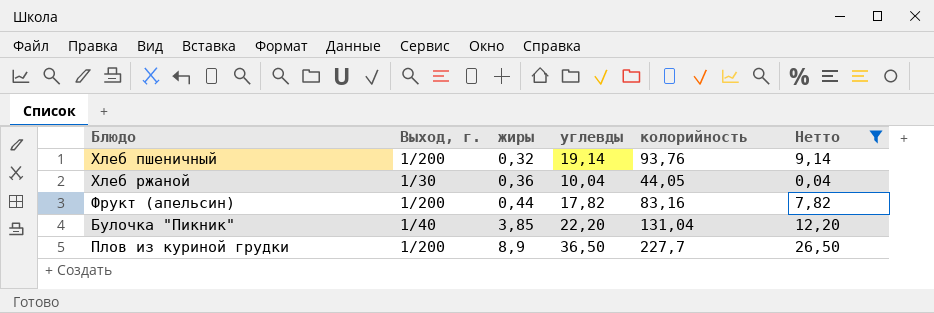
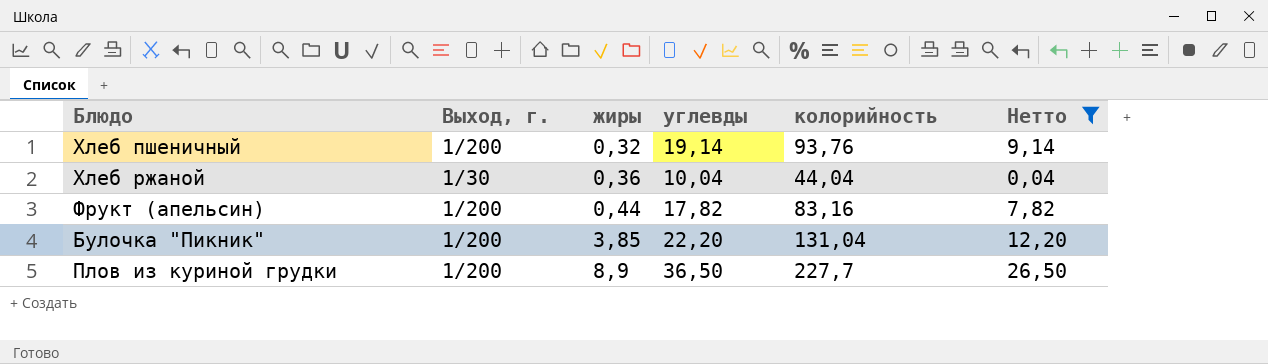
Хлеб ржаной | колорийность: 44,05 -> 44,04
Булочка "Пикник" | Выход, г.: 1/40 -> 1/200

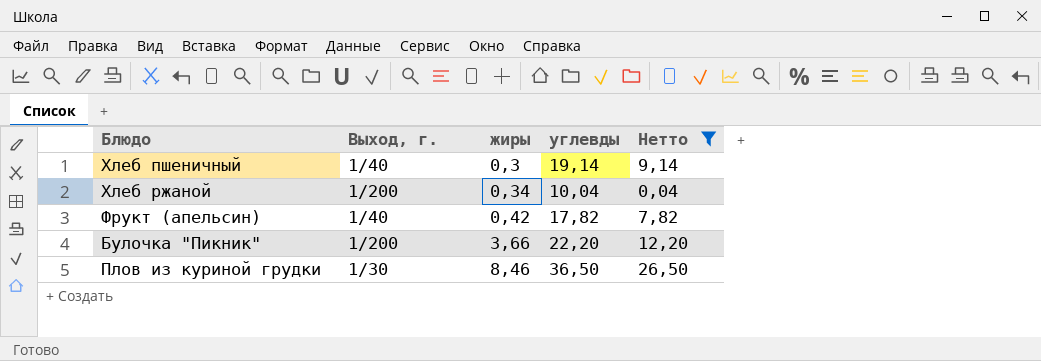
column колорийность | position: 5 -> none
Хлеб пшеничный | Выход, г.: 1/200 -> 1/40
Хлеб пшеничный | жиры: 0,32 -> 0,3
Хлеб ржаной | Выход, г.: 1/30 -> 1/200
Хлеб ржаной | жиры: 0,36 -> 0,34
Фрукт (апельсин) | Выход, г.: 1/200 -> 1/40
Фрукт (апельсин) | жиры: 0,44 -> 0,42
Булочка "Пикник" | жиры: 3,85 -> 3,66
Плов из куриной грудки | Выход, г.: 1/200 -> 1/30
Плов из куриной грудки | жиры: 8,9 -> 8,46

